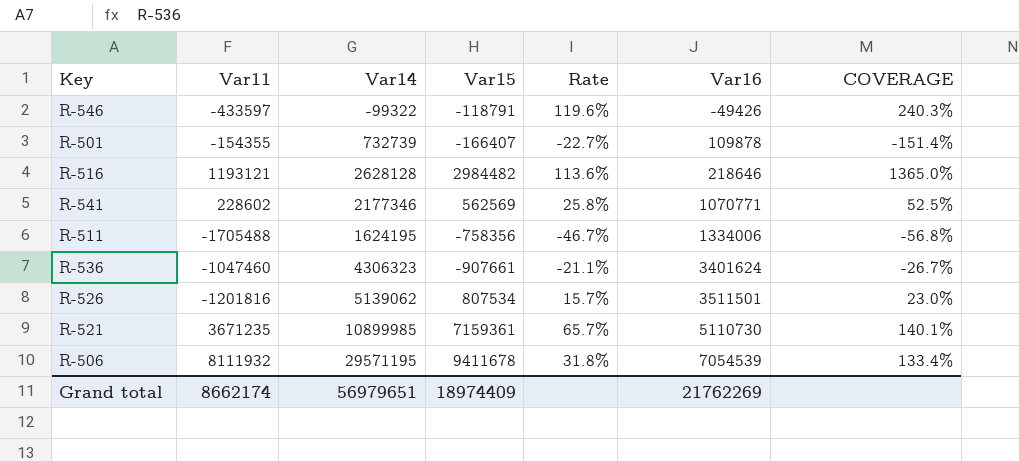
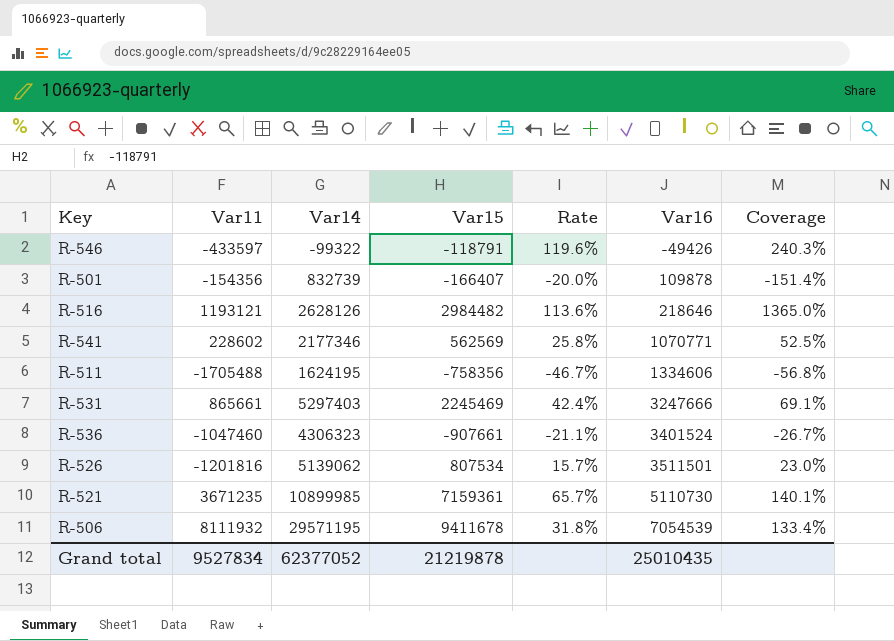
column name: COVERAGE -> Coverage
R-501 | Var11: -154355 -> -154356
R-501 | Var14: 732739 -> 832739
R-501 | Rate: -22.7% -> -20.0%
R-516 | Var14: 2628128 -> 2628126
R-511 | Var16: 1334006 -> 1334606
row R-531: none -> 865661 | 5297403 | 2245469 | 42.4% | 3247666 | 69.1%
R-536 | Var16: 3401624 -> 3401524
Grand total | Var11: 8662174 -> 9527834
Grand total | Var14: 56979651 -> 62377052
Grand total | Var15: 18974409 -> 21219878
Grand total | Var16: 21762269 -> 25010435

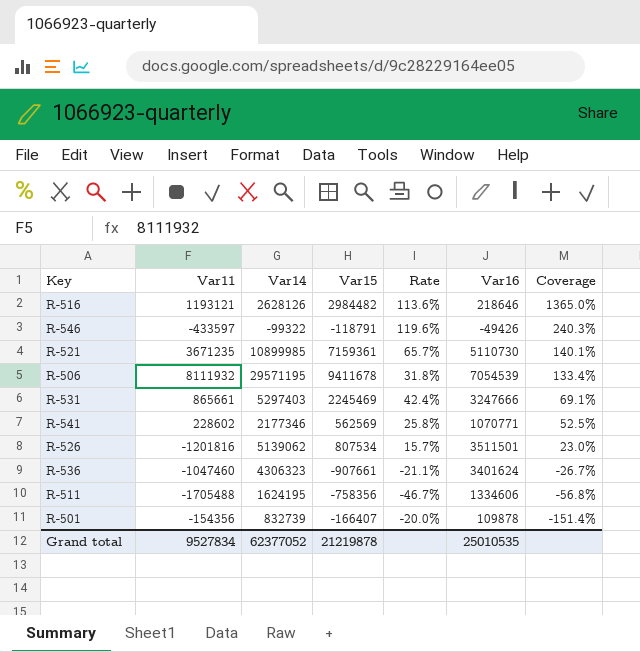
row order: Var16 ascending -> Coverage descending
R-536 | Var16: 3401524 -> 3401624
Grand total | Var16: 25010435 -> 25010535

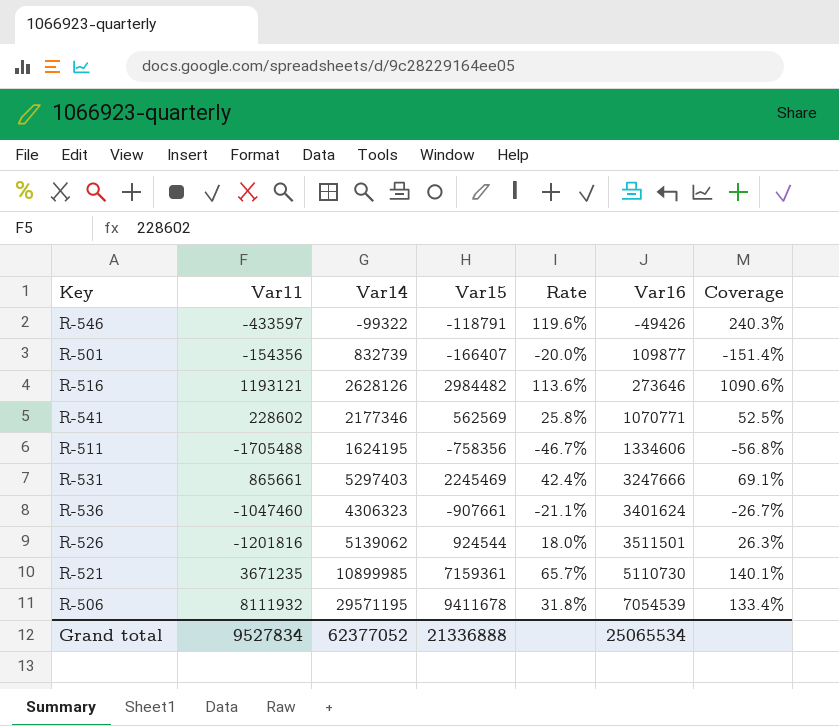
row order: Coverage descending -> Var16 ascending
R-501 | Var16: 109878 -> 109877
R-516 | Var16: 218646 -> 273646
R-516 | Coverage: 1365.0% -> 1090.6%
R-526 | Var15: 807534 -> 924544
R-526 | Rate: 15.7% -> 18.0%
R-526 | Coverage: 23.0% -> 26.3%
Grand total | Var15: 21219878 -> 21336888
Grand total | Var16: 25010535 -> 25065534

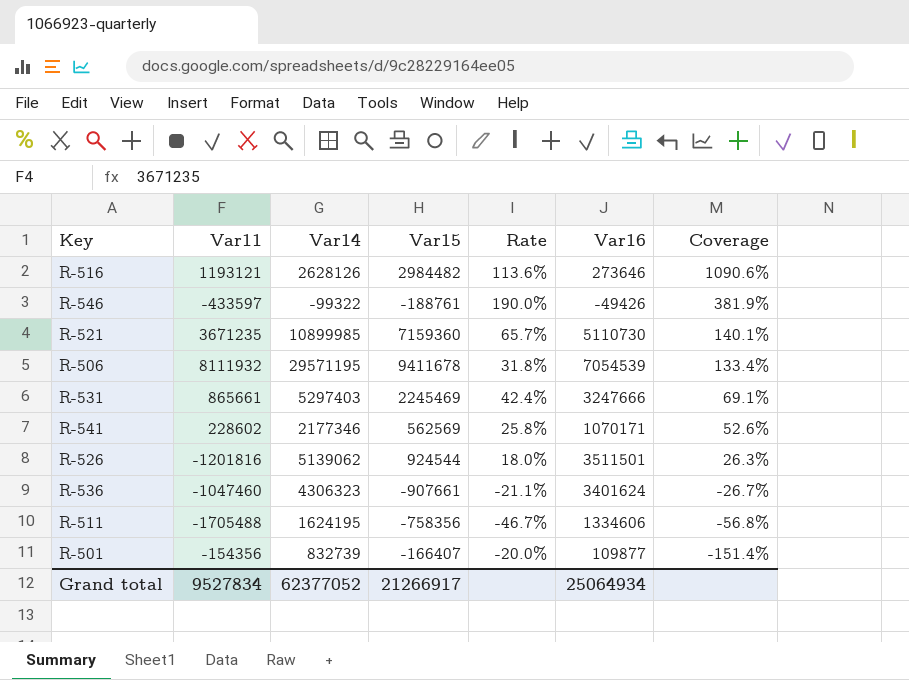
row order: Var16 ascending -> Coverage descending
R-546 | Var15: -118791 -> -188761
R-546 | Rate: 119.6% -> 190.0%
R-546 | Coverage: 240.3% -> 381.9%
R-521 | Var15: 7159361 -> 7159360
R-541 | Var16: 1070771 -> 1070171
R-541 | Coverage: 52.5% -> 52.6%
Grand total | Var15: 21336888 -> 21266917
Grand total | Var16: 25065534 -> 25064934

